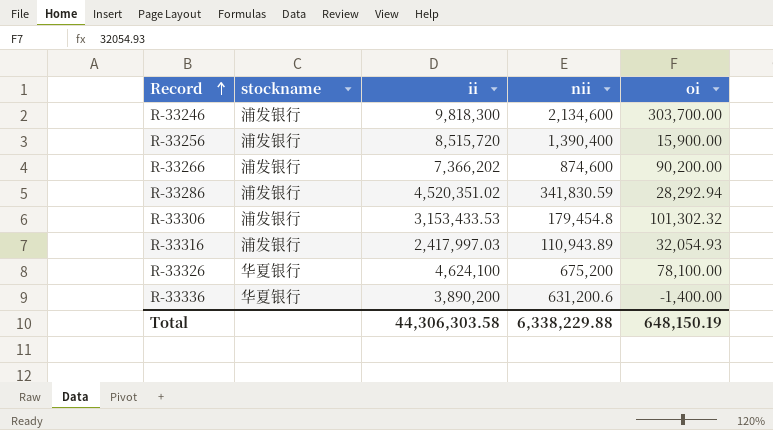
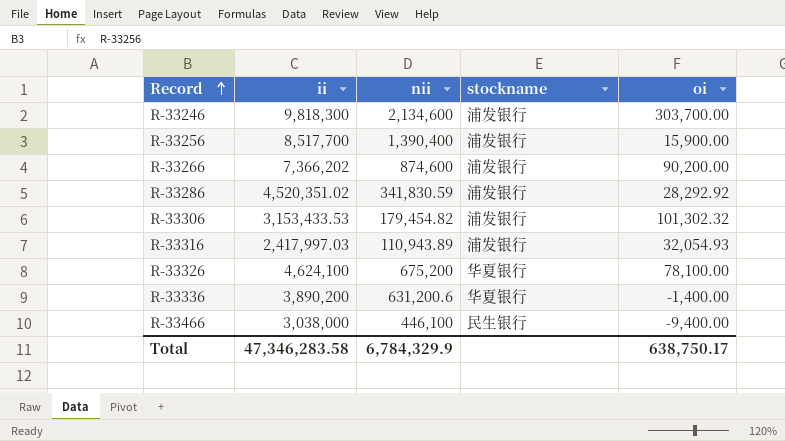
column stockname | position: 2 -> 4
R-33256 | ii: 8,515,720 -> 8,517,700
R-33286 | oi: 28,292.94 -> 28,292.92
R-33306 | nii: 179,454.8 -> 179,454.82
row R-33466: none -> 3,038,000 | 446,100 | 民生银行 | -9,400.00
Total | ii: 44,306,303.58 -> 47,346,283.58
Total | nii: 6,338,229.88 -> 6,784,329.9
Total | oi: 648,150.19 -> 638,750.17

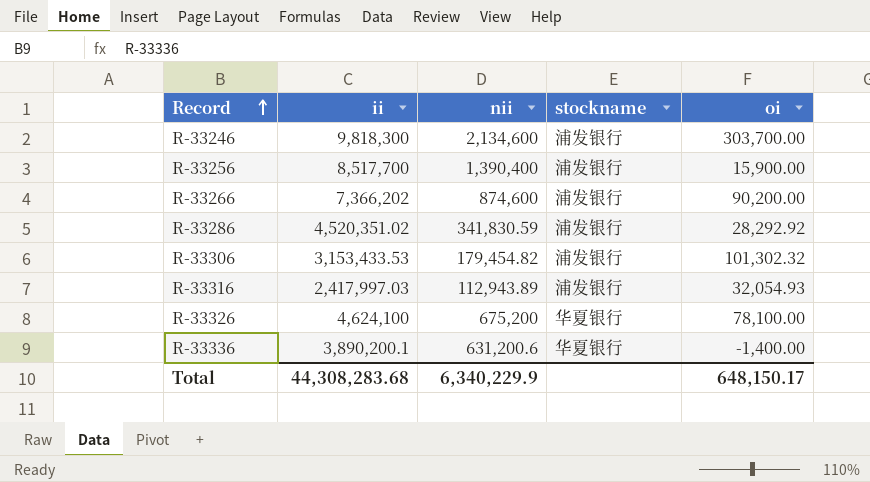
row R-33466: 3,038,000 | 446,100 | 民生银行 | -9,400.00 -> none
R-33316 | nii: 110,943.89 -> 112,943.89
R-33336 | ii: 3,890,200 -> 3,890,200.1
Total | ii: 47,346,283.58 -> 44,308,283.68
Total | nii: 6,784,329.9 -> 6,340,229.9
Total | oi: 638,750.17 -> 648,150.17

